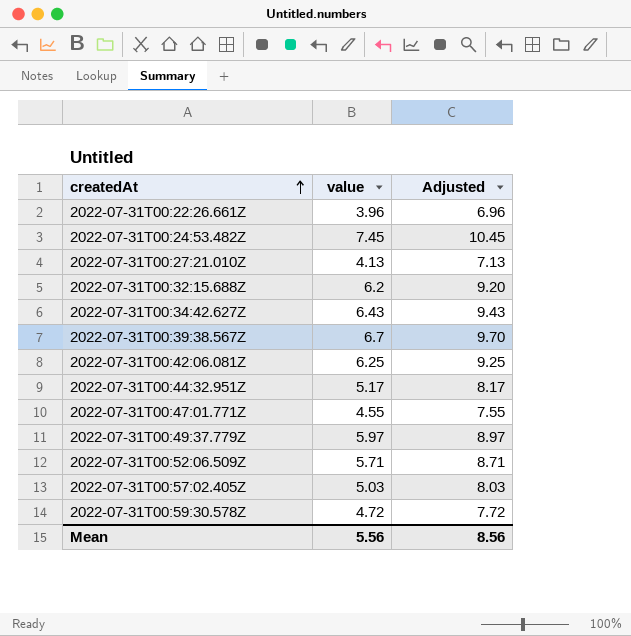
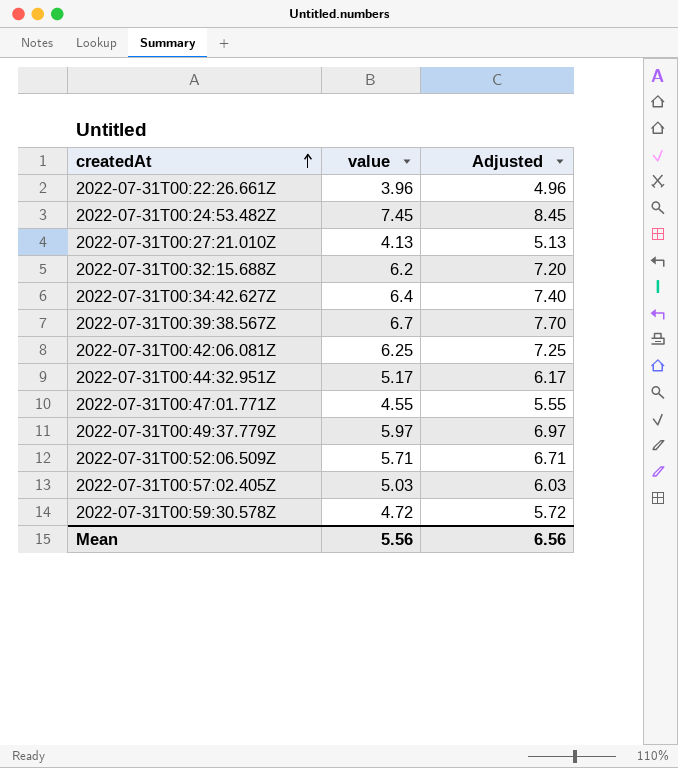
column Adjusted | formula: [value] + 3 -> [value] + 1
2022-07-31T00:34:42.627Z | value: 6.43 -> 6.4
Mean | Adjusted: 8.56 -> 6.56

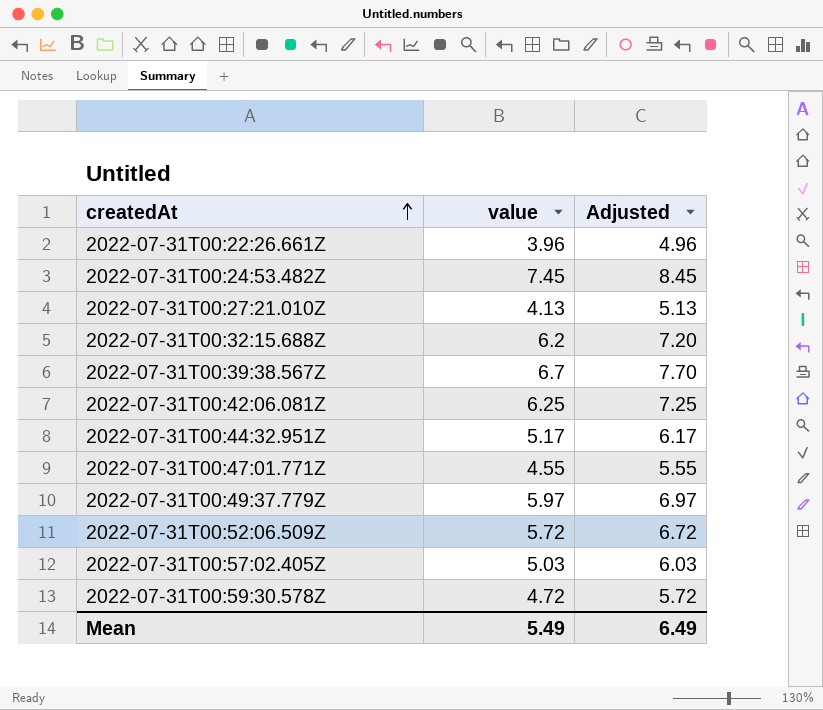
row 2022-07-31T00:34:42.627Z: 6.4 | 7.40 -> none
2022-07-31T00:52:06.509Z | value: 5.71 -> 5.72
2022-07-31T00:52:06.509Z | Adjusted: 6.71 -> 6.72
Mean | value: 5.56 -> 5.49
Mean | Adjusted: 6.56 -> 6.49

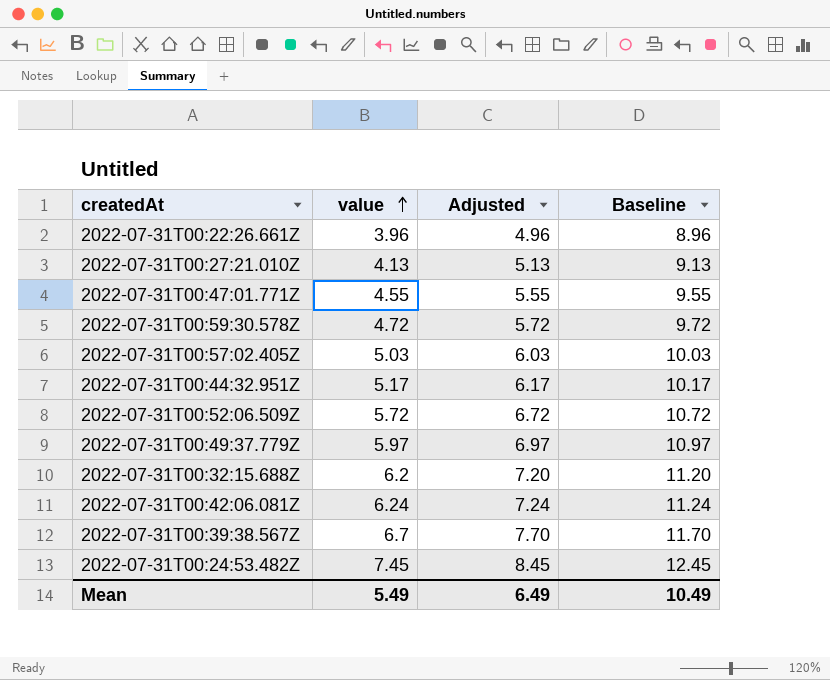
row order: createdAt ascending -> value ascending
column Baseline | formula: none -> [value] + 5
2022-07-31T00:42:06.081Z | value: 6.25 -> 6.24
2022-07-31T00:42:06.081Z | Adjusted: 7.25 -> 7.24

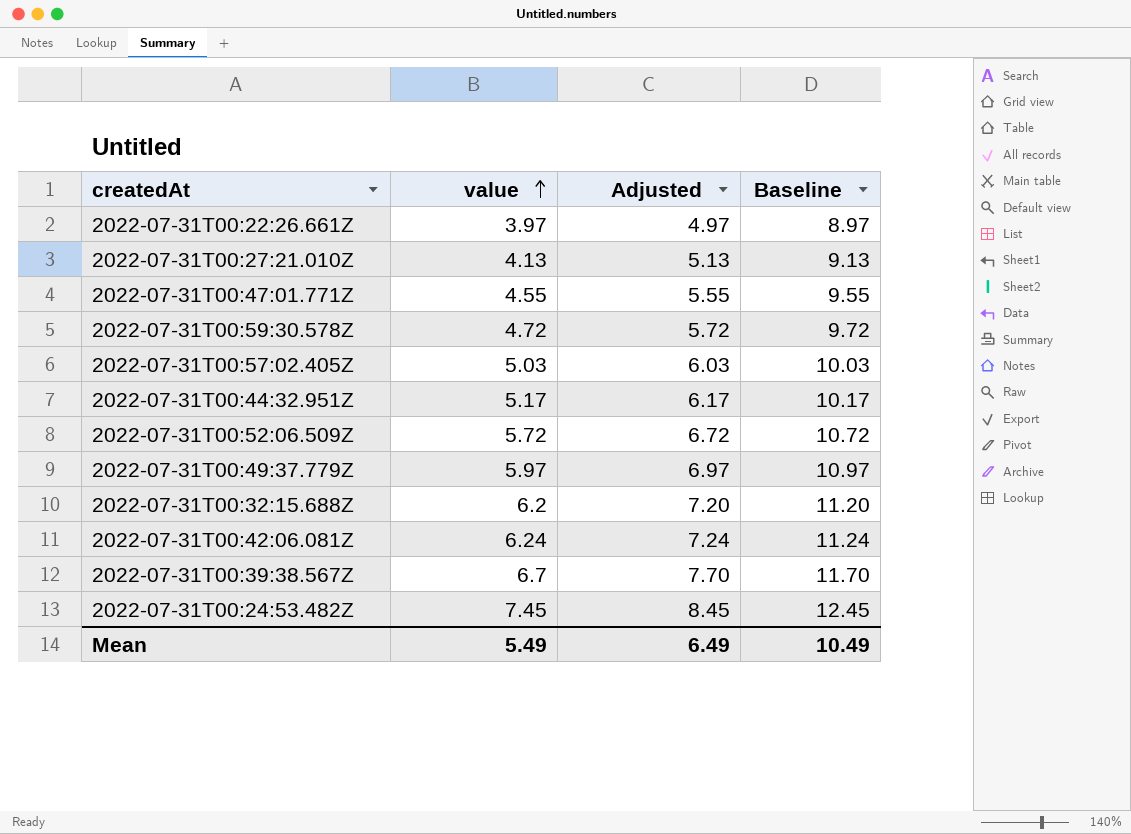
2022-07-31T00:22:26.661Z | value: 3.96 -> 3.97
2022-07-31T00:22:26.661Z | Adjusted: 4.96 -> 4.97
2022-07-31T00:22:26.661Z | Baseline: 8.96 -> 8.97

